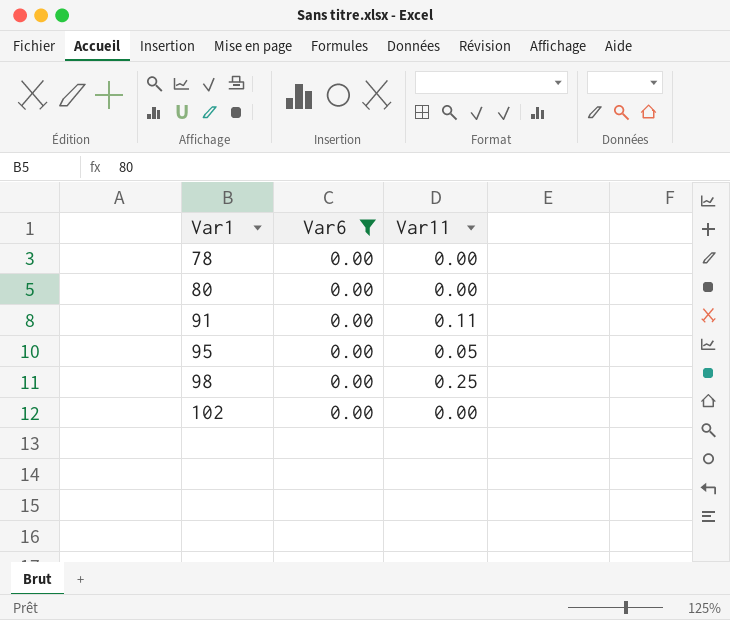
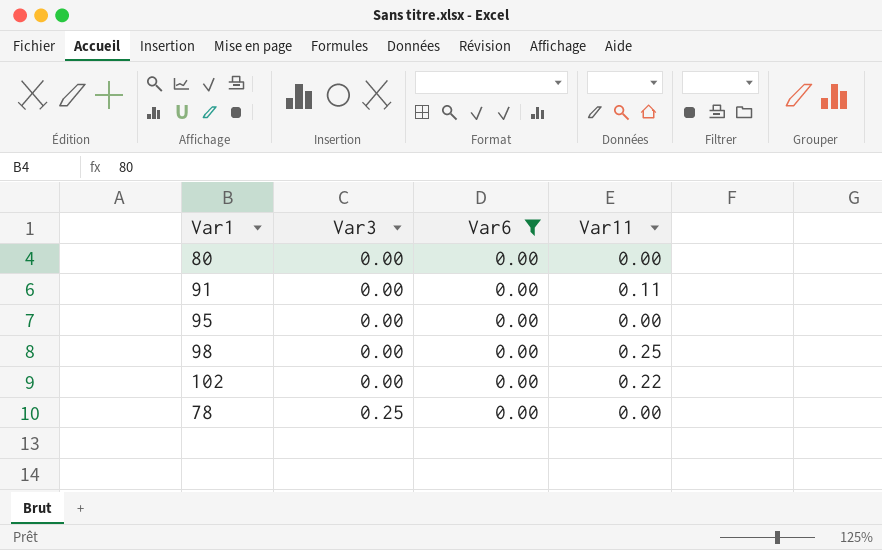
row order: Var1 ascending -> Var3 ascending
column Var3 | position: none -> 2
95 | Var11: 0.05 -> 0.00
102 | Var11: 0.00 -> 0.22

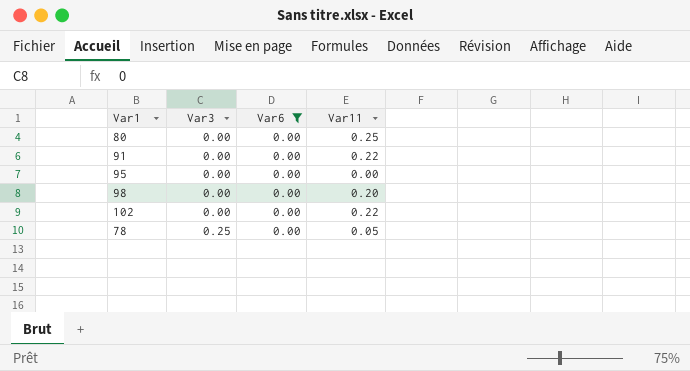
80 | Var11: 0.00 -> 0.25
91 | Var11: 0.11 -> 0.22
98 | Var11: 0.25 -> 0.20
78 | Var11: 0.00 -> 0.05

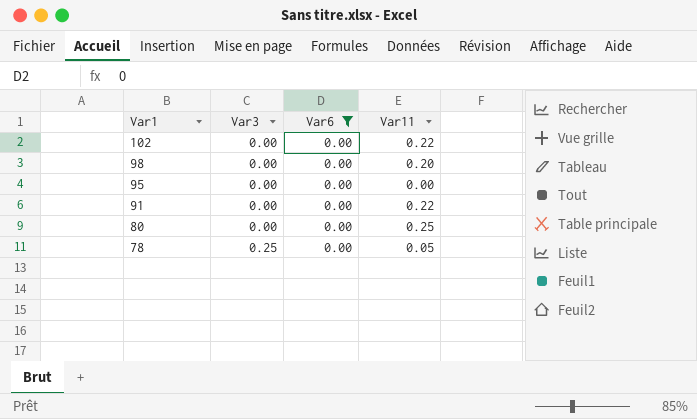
row order: Var3 ascending -> Var1 descending

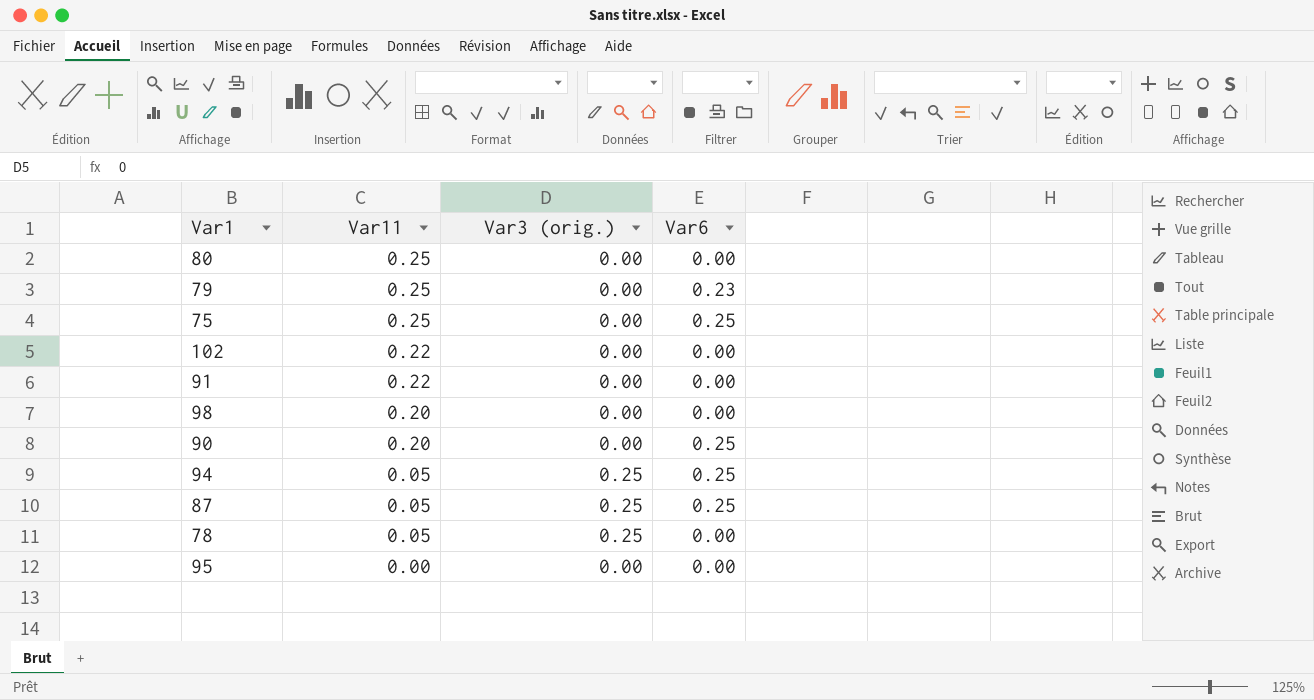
filter: Var6 = 0.00 -> none
row order: Var1 descending -> Var11 descending
column Var11 | position: 4 -> 2
column name: Var3 -> Var3 (orig.)

